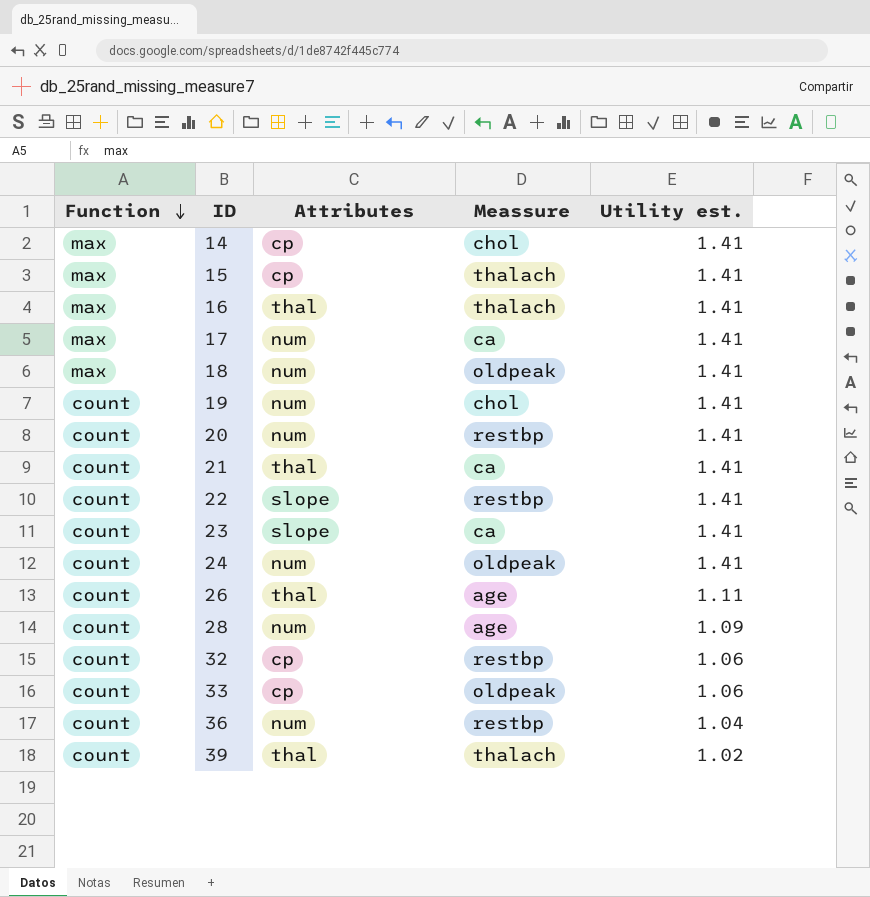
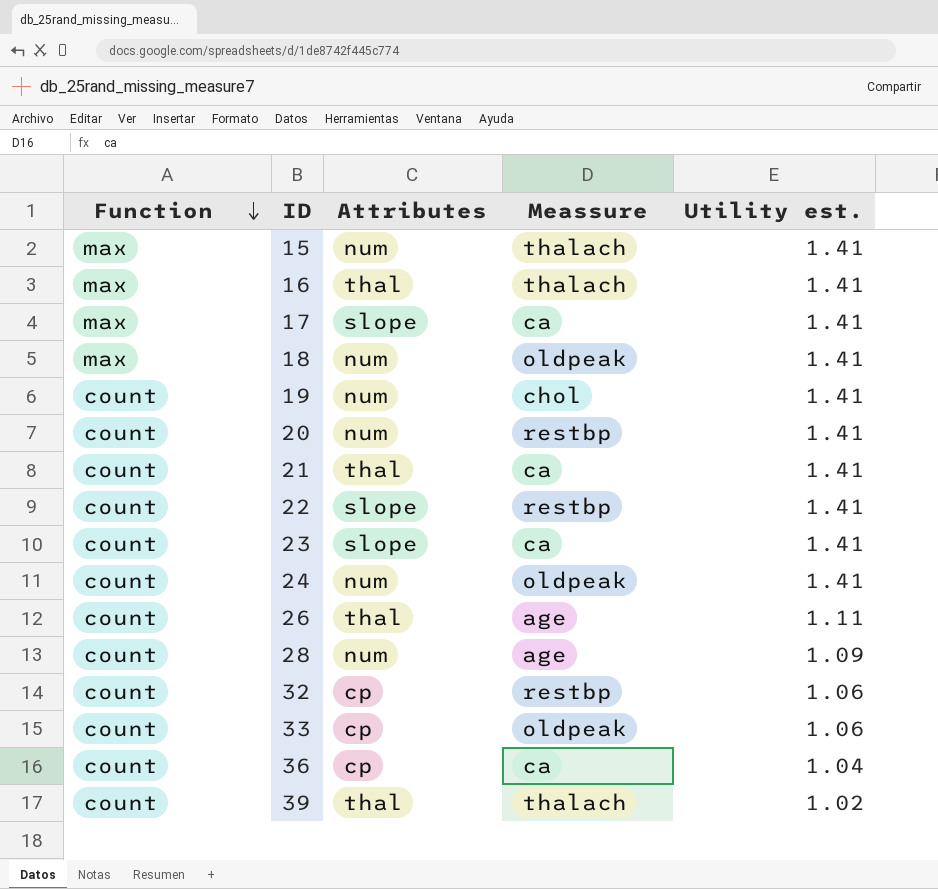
row 14: max | cp | chol | 1.41 -> none
15 | Attributes: cp -> num
17 | Attributes: num -> slope
36 | Attributes: num -> cp
36 | Meassure: restbp -> ca

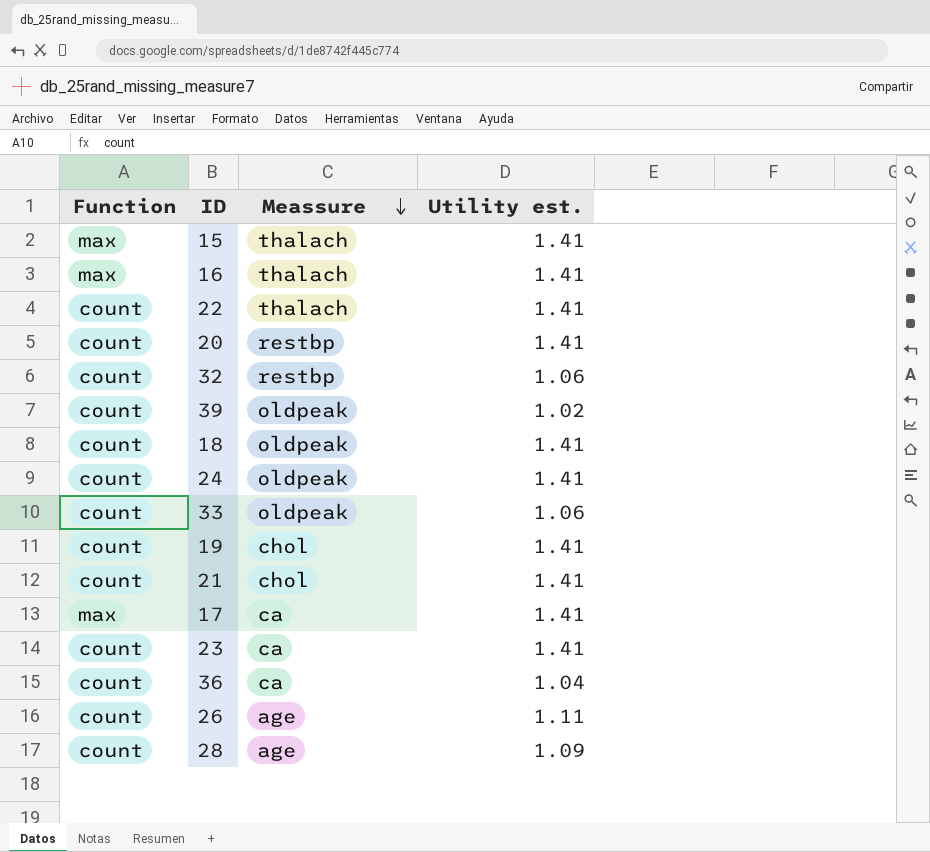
row order: Function descending -> Meassure descending
column Attributes | position: 3 -> none
22 | Meassure: restbp -> thalach
39 | Meassure: thalach -> oldpeak
18 | Function: max -> count
21 | Meassure: ca -> chol

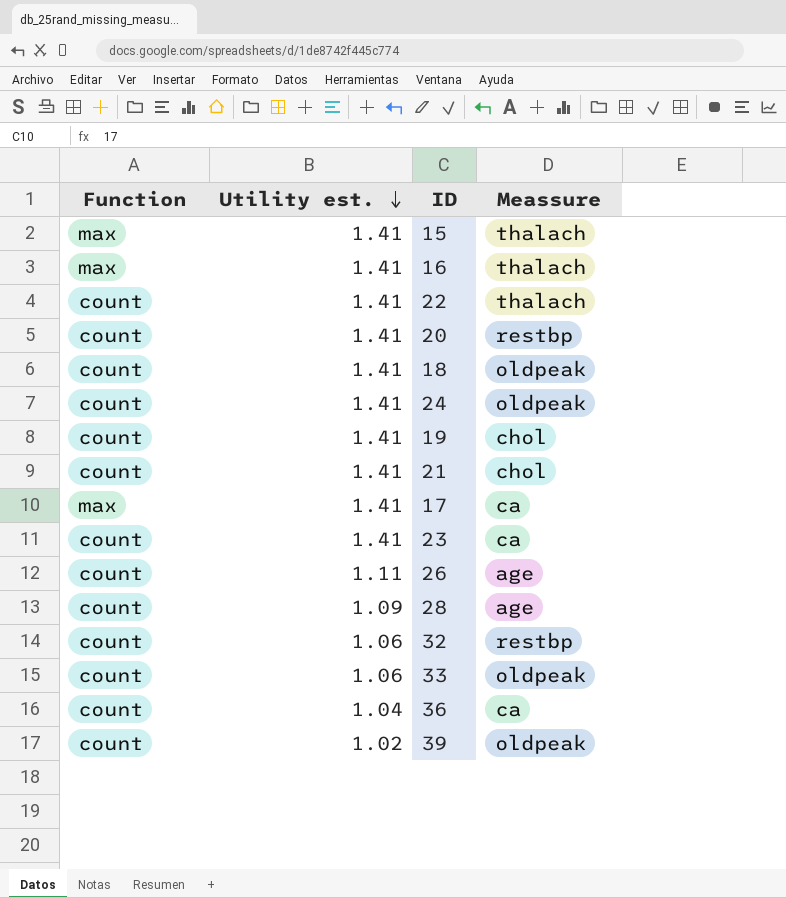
row order: Meassure descending -> Utility est. descending
column Utility est. | position: 4 -> 2

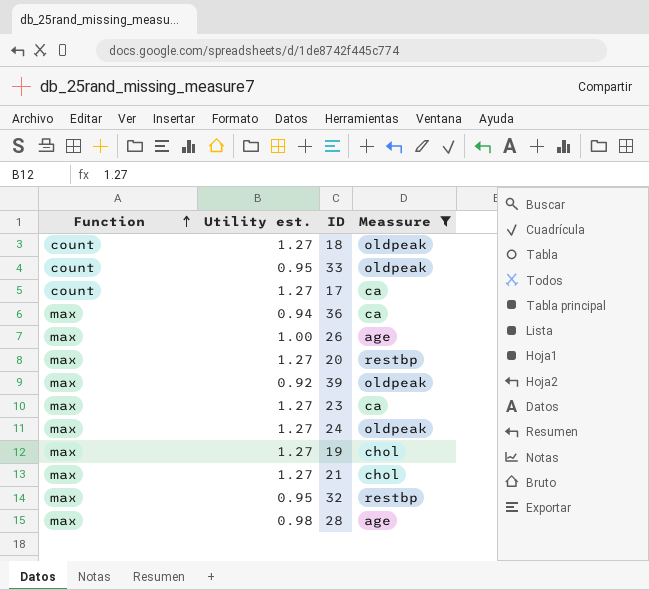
filter: none -> Meassure != thalach
row order: Utility est. descending -> Function ascending
18 | Utility est.: 1.41 -> 1.27
33 | Utility est.: 1.06 -> 0.95
17 | Function: max -> count
17 | Utility est.: 1.41 -> 1.27
36 | Function: count -> max
36 | Utility est.: 1.04 -> 0.94
26 | Function: count -> max
26 | Utility est.: 1.11 -> 1.00
20 | Function: count -> max
20 | Utility est.: 1.41 -> 1.27
39 | Function: count -> max
39 | Utility est.: 1.02 -> 0.92
23 | Function: count -> max
23 | Utility est.: 1.41 -> 1.27
24 | Function: count -> max
24 | Utility est.: 1.41 -> 1.27
19 | Function: count -> max
19 | Utility est.: 1.41 -> 1.27
21 | Function: count -> max
21 | Utility est.: 1.41 -> 1.27
32 | Function: count -> max
32 | Utility est.: 1.06 -> 0.95
28 | Function: count -> max
28 | Utility est.: 1.09 -> 0.98

